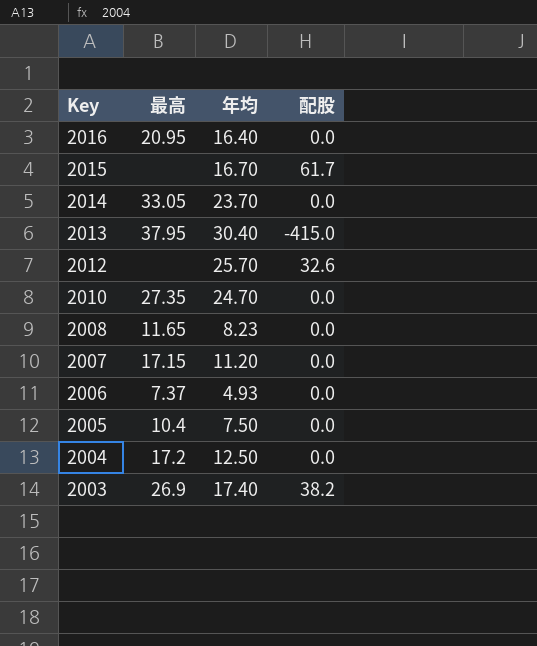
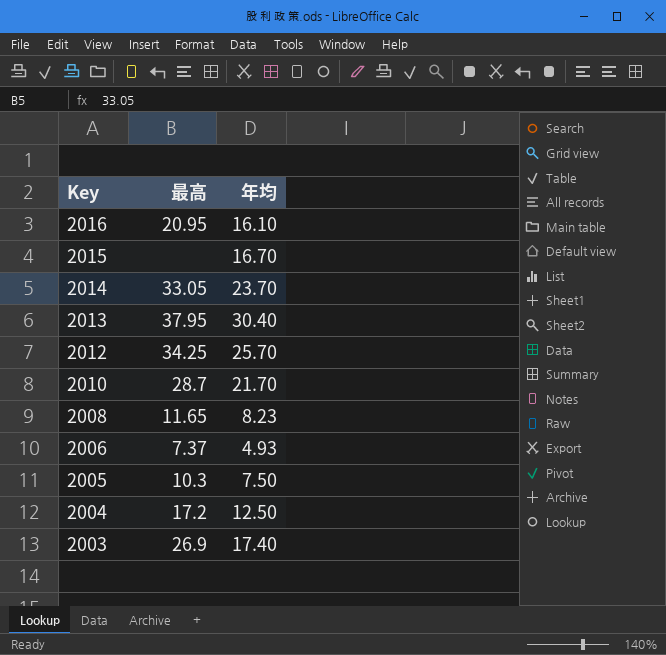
column 配股 | position: 4 -> none
row 2007: 17.15 | 11.20 | 0.0 -> none
2016 | 年均: 16.40 -> 16.10
2012 | 最高: none -> 34.25
2010 | 最高: 27.35 -> 28.7
2010 | 年均: 24.70 -> 21.70
2005 | 最高: 10.4 -> 10.3

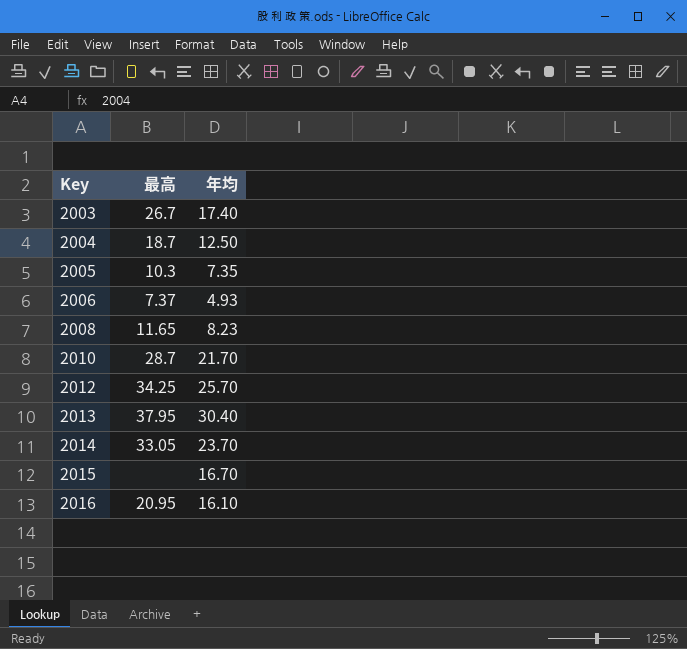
row order: Key descending -> Key ascending
2003 | 最高: 26.9 -> 26.7
2004 | 最高: 17.2 -> 18.7
2005 | 年均: 7.50 -> 7.35

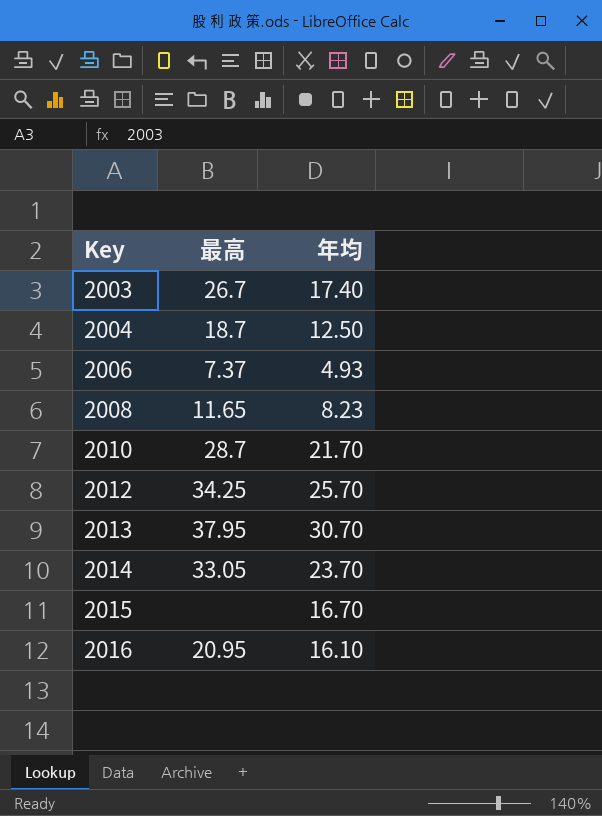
row 2005: 10.3 | 7.35 -> none
2013 | 年均: 30.40 -> 30.70

